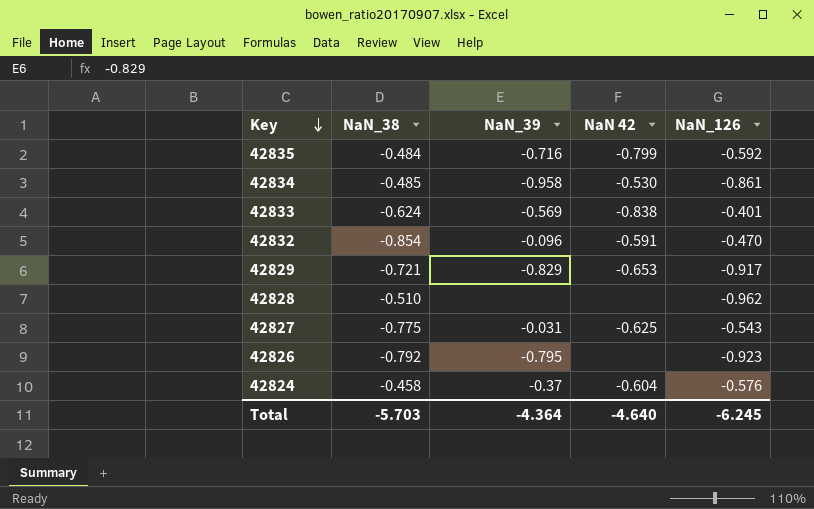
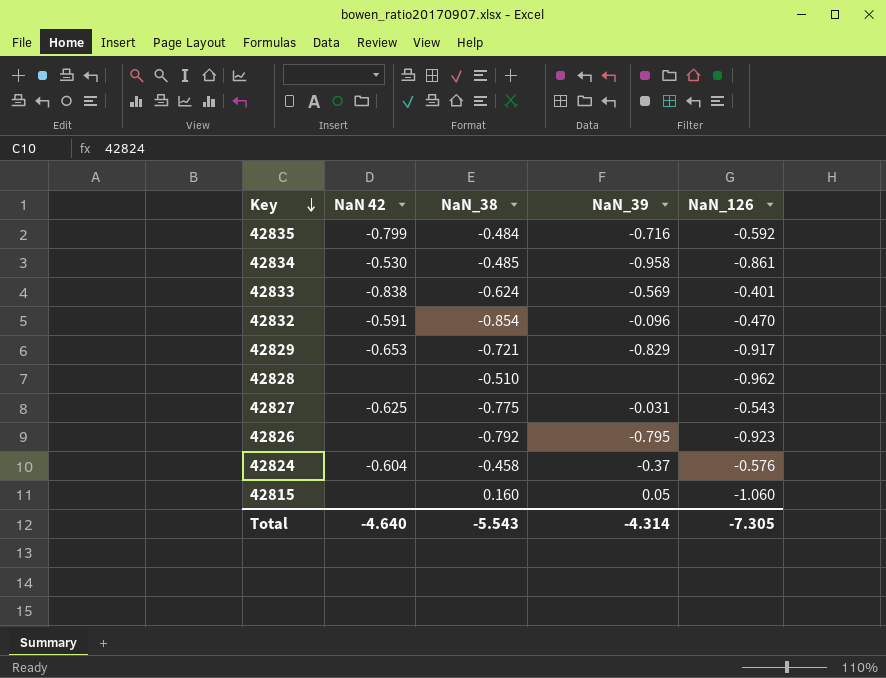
column NaN 42 | position: 4 -> 2
row 42815: none -> none | 0.160 | 0.05 | -1.060
Total | NaN_38: -5.703 -> -5.543
Total | NaN_39: -4.364 -> -4.314
Total | NaN_126: -6.245 -> -7.305

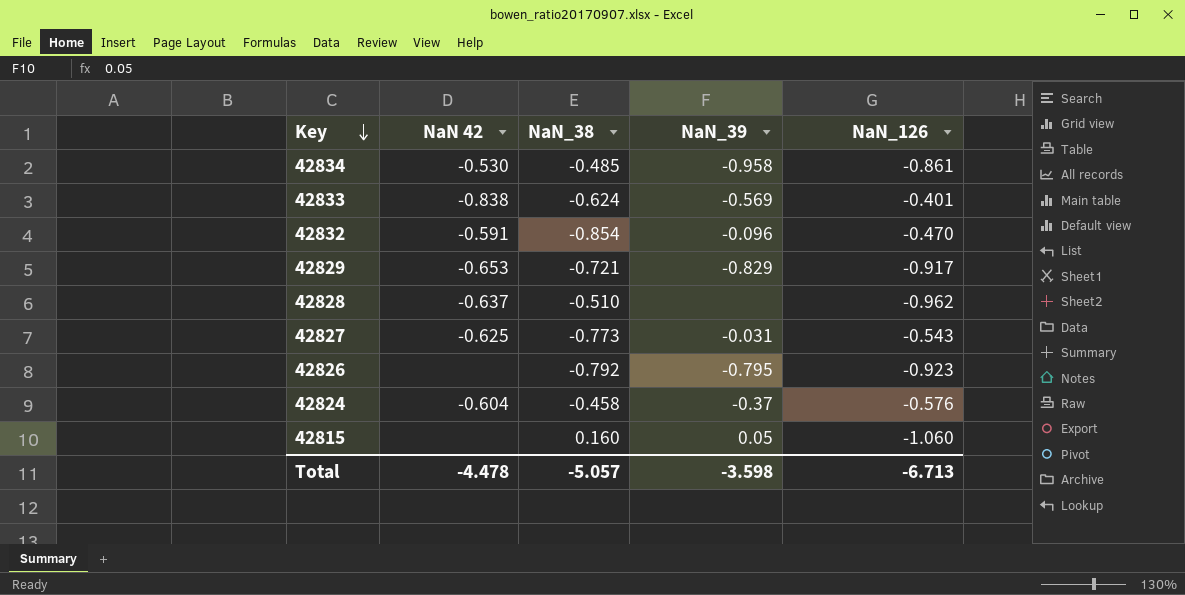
row 42835: -0.799 | -0.484 | -0.716 | -0.592 -> none
42828 | NaN 42: none -> -0.637
42827 | NaN_38: -0.775 -> -0.773
Total | NaN 42: -4.640 -> -4.478
Total | NaN_38: -5.543 -> -5.057
Total | NaN_39: -4.314 -> -3.598
Total | NaN_126: -7.305 -> -6.713

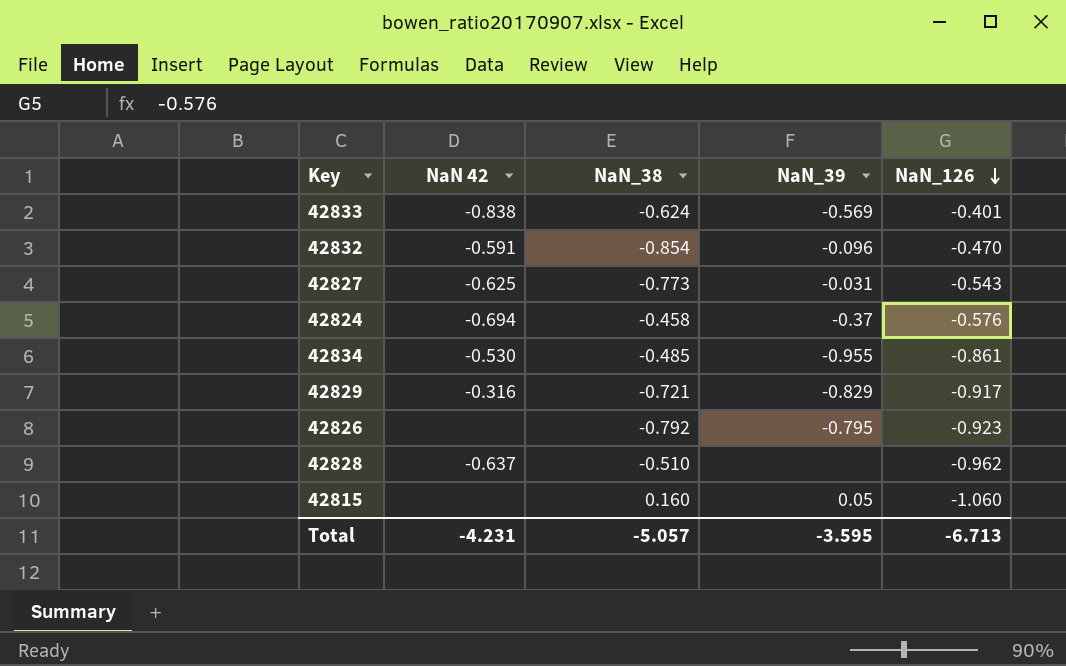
row order: Key descending -> NaN_126 descending
42824 | NaN 42: -0.604 -> -0.694
42834 | NaN_39: -0.958 -> -0.955
42829 | NaN 42: -0.653 -> -0.316
Total | NaN 42: -4.478 -> -4.231
Total | NaN_39: -3.598 -> -3.595

